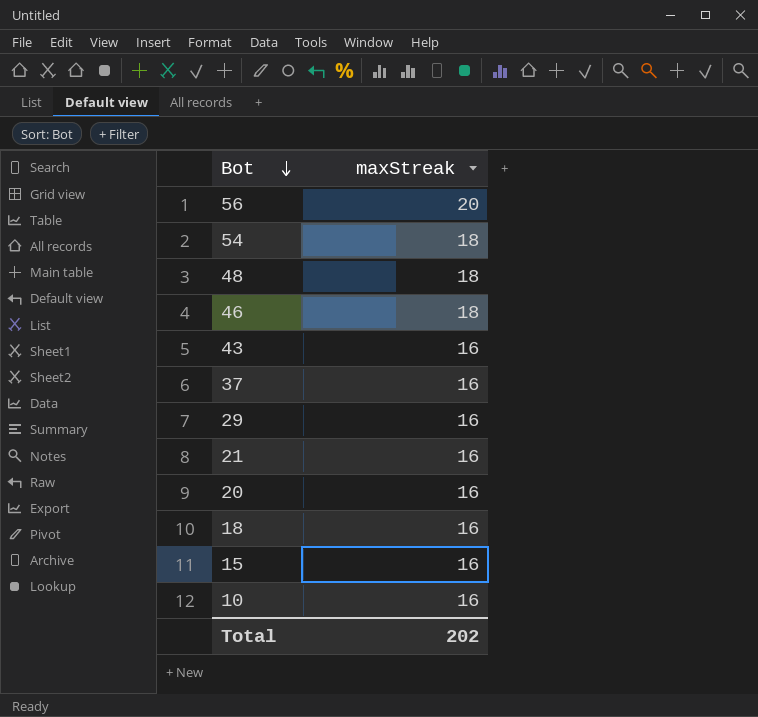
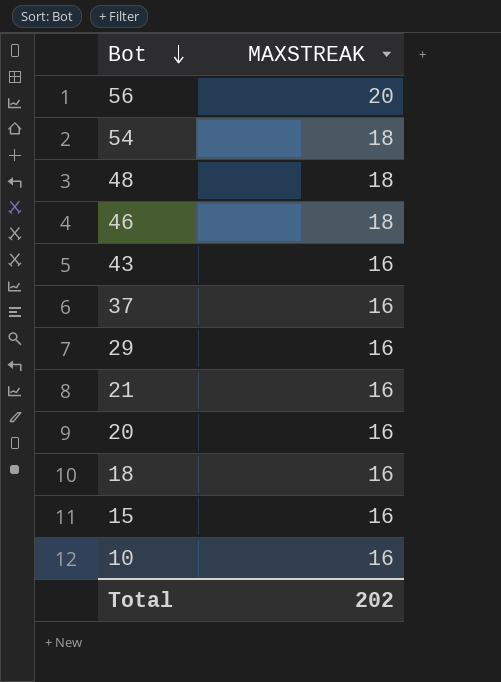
column name: maxStreak -> MAXSTREAK

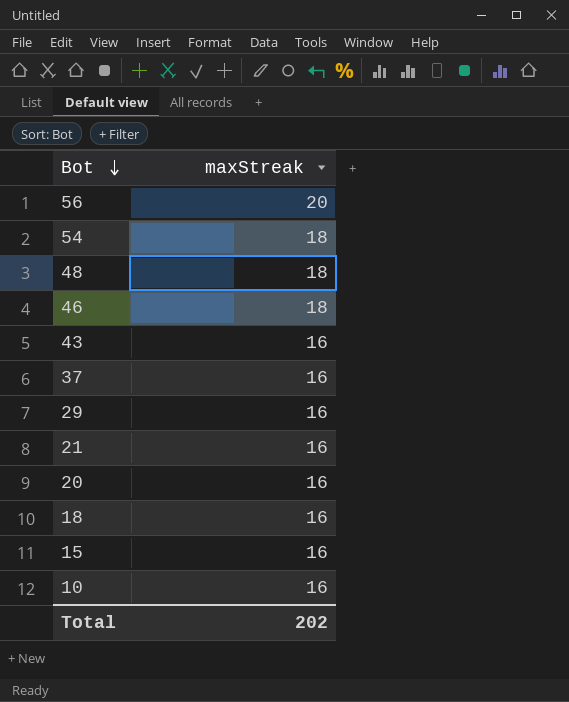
column name: MAXSTREAK -> maxStreak

